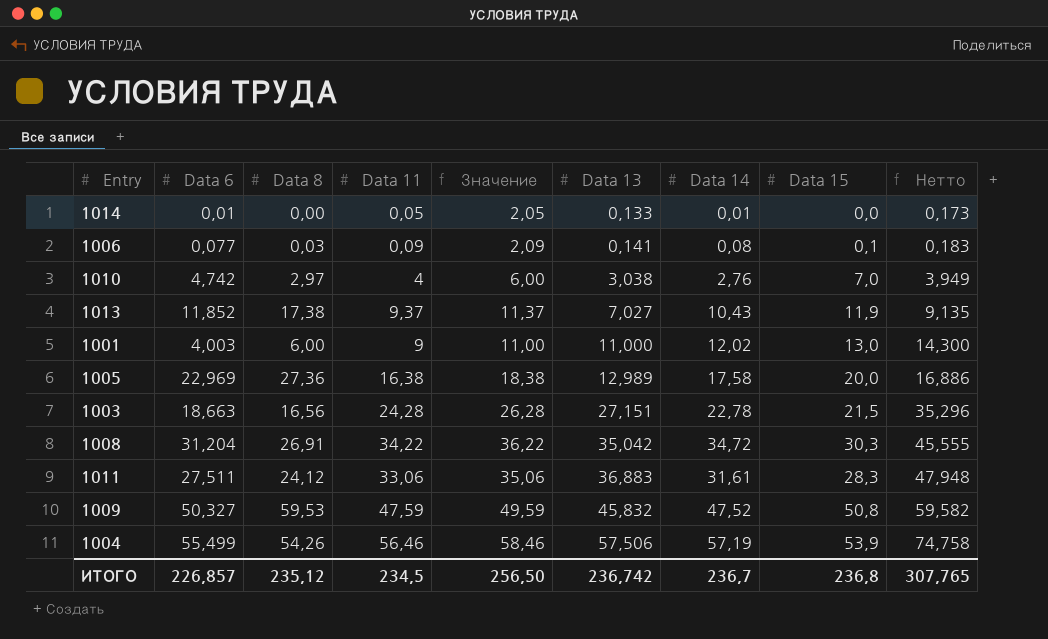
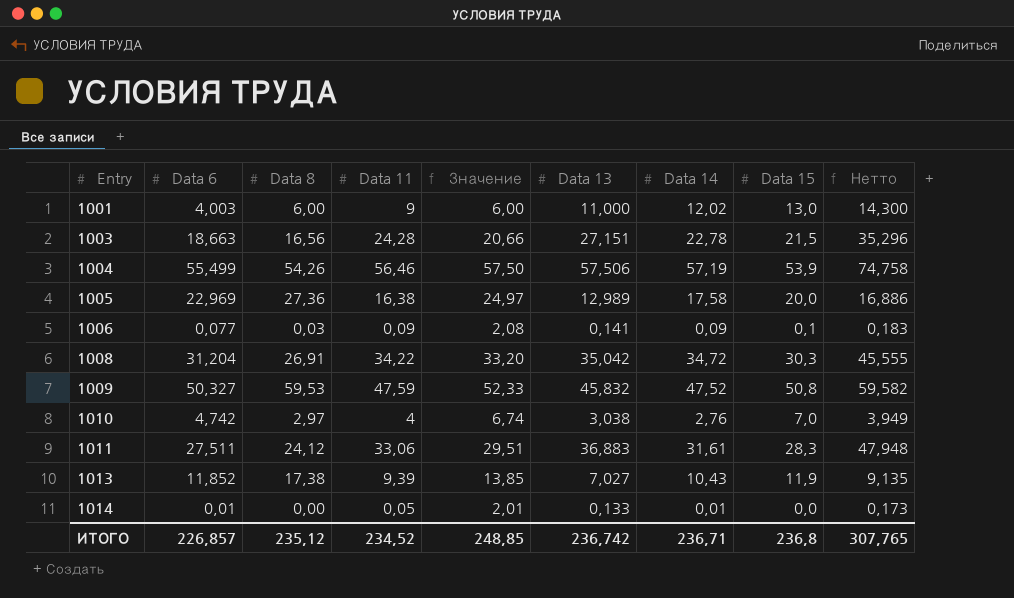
row order: Data 13 ascending -> Entry ascending
column Значение | formula: [Data 11] + 2 -> [Data 6] + 2
1006 | Data 14: 0,08 -> 0,09
1013 | Data 11: 9,37 -> 9,39
ИТОГО | Data 11: 234,5 -> 234,52
ИТОГО | Значение: 256,50 -> 248,85
ИТОГО | Data 14: 236,7 -> 236,71

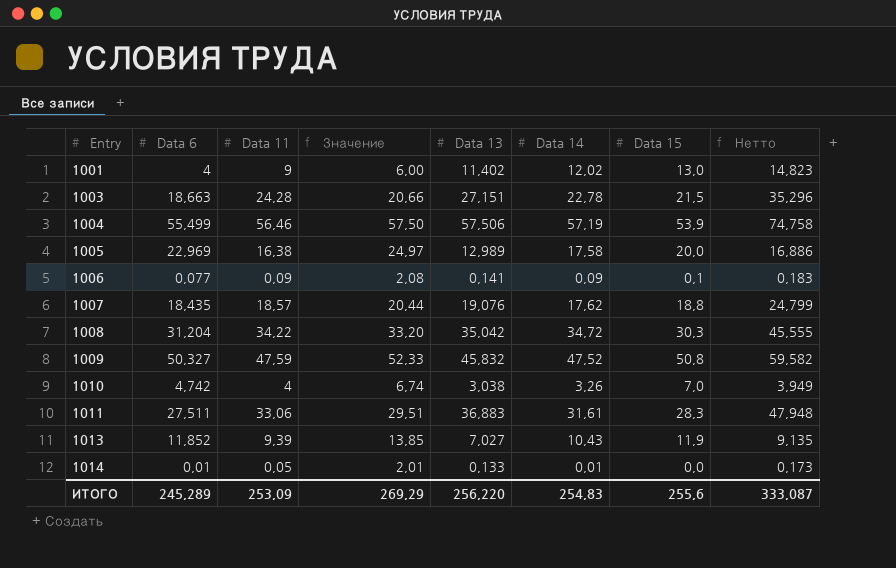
column Data 8 | position: 3 -> none
1001 | Data 6: 4,003 -> 4
1001 | Data 13: 11,000 -> 11,402
1001 | Нетто: 14,300 -> 14,823
row 1007: none -> 18,435 | 18,57 | 20,44 | 19,076 | 17,62 | 18,8 | 24,799
1010 | Data 14: 2,76 -> 3,26
ИТОГО | Data 6: 226,857 -> 245,289
ИТОГО | Data 11: 234,52 -> 253,09
ИТОГО | Значение: 248,85 -> 269,29
ИТОГО | Data 13: 236,742 -> 256,220
ИТОГО | Data 14: 236,71 -> 254,83
ИТОГО | Data 15: 236,8 -> 255,6
ИТОГО | Нетто: 307,765 -> 333,087

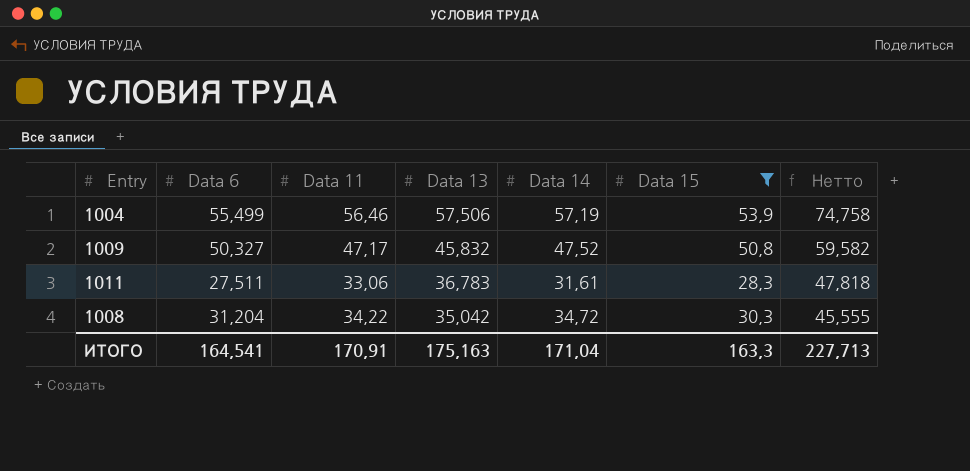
filter: none -> Data 15 >= 28,3
row order: Entry ascending -> Data 13 descending
column Значение | formula: [Data 6] + 2 -> none
1009 | Data 11: 47,59 -> 47,17
1011 | Data 13: 36,883 -> 36,783
1011 | Нетто: 47,948 -> 47,818
ИТОГО | Data 6: 245,289 -> 164,541
ИТОГО | Data 11: 253,09 -> 170,91
ИТОГО | Data 13: 256,220 -> 175,163
ИТОГО | Data 14: 254,83 -> 171,04
ИТОГО | Data 15: 255,6 -> 163,3
ИТОГО | Нетто: 333,087 -> 227,713

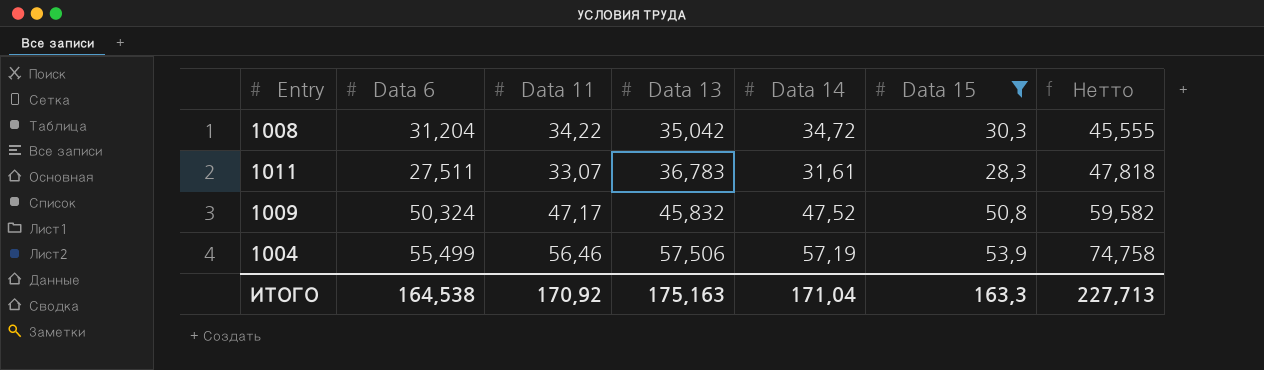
row order: Data 13 descending -> Data 13 ascending
1011 | Data 11: 33,06 -> 33,07
1009 | Data 6: 50,327 -> 50,324
ИТОГО | Data 6: 164,541 -> 164,538
ИТОГО | Data 11: 170,91 -> 170,92

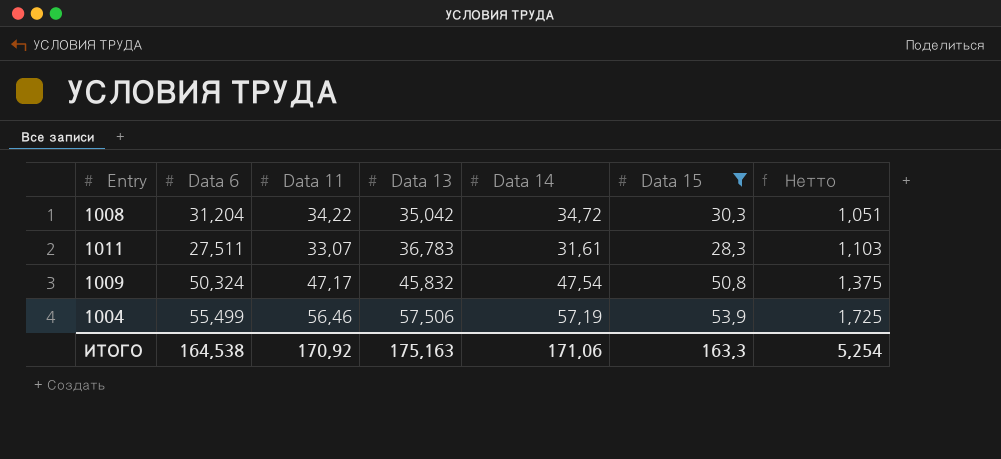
column Нетто | formula: [Data 13] * 1,3 -> [Data 13] * 0,03
1009 | Data 14: 47,52 -> 47,54
ИТОГО | Data 14: 171,04 -> 171,06
ИТОГО | Нетто: 227,713 -> 5,254

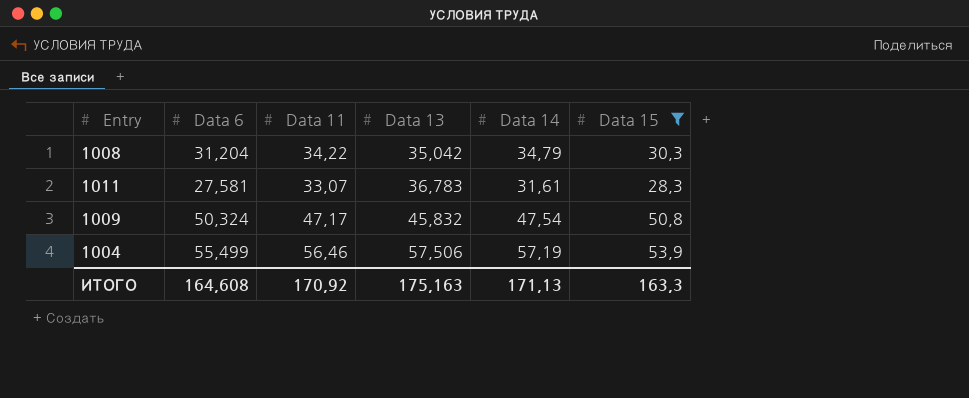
column Нетто | formula: [Data 13] * 0,03 -> none
1008 | Data 14: 34,72 -> 34,79
1011 | Data 6: 27,511 -> 27,581
ИТОГО | Data 6: 164,538 -> 164,608
ИТОГО | Data 14: 171,06 -> 171,13

